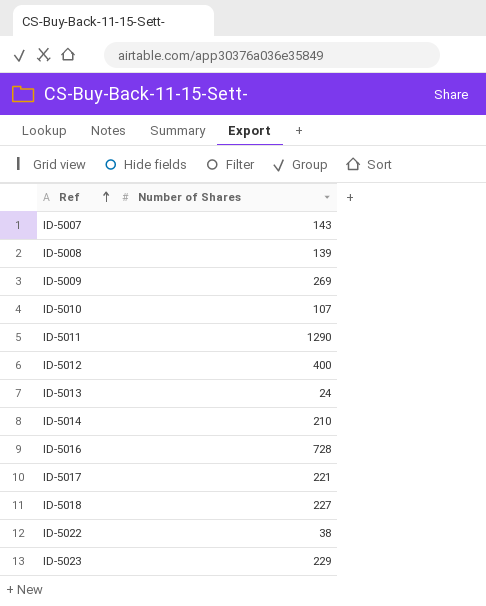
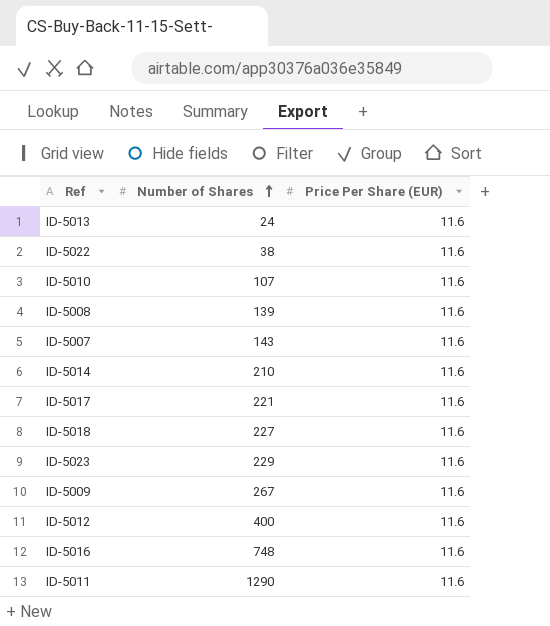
row order: Ref ascending -> Number of Shares ascending
column Price Per Share (EUR) | position: none -> 3
ID-5009 | Number of Shares: 269 -> 267
ID-5016 | Number of Shares: 728 -> 748

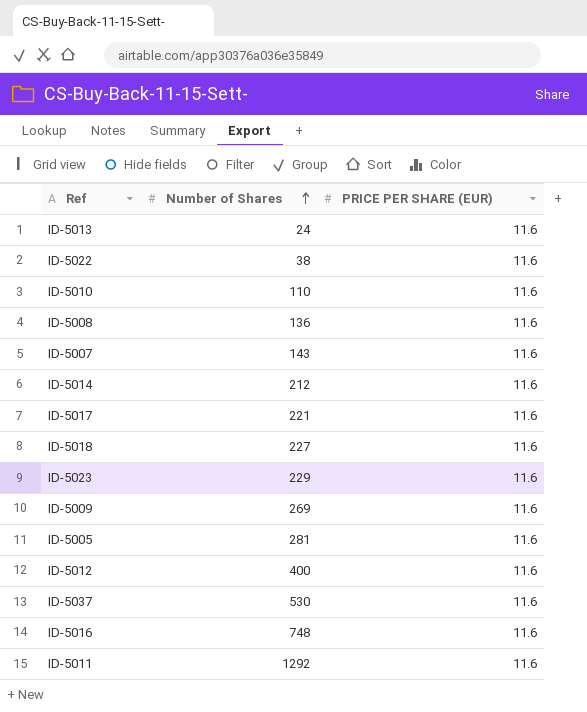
column name: Price Per Share (EUR) -> PRICE PER SHARE (EUR)
ID-5010 | Number of Shares: 107 -> 110
ID-5008 | Number of Shares: 139 -> 136
ID-5014 | Number of Shares: 210 -> 212
ID-5009 | Number of Shares: 267 -> 269
row ID-5005: none -> 281 | 11.6
row ID-5037: none -> 530 | 11.6
ID-5011 | Number of Shares: 1290 -> 1292

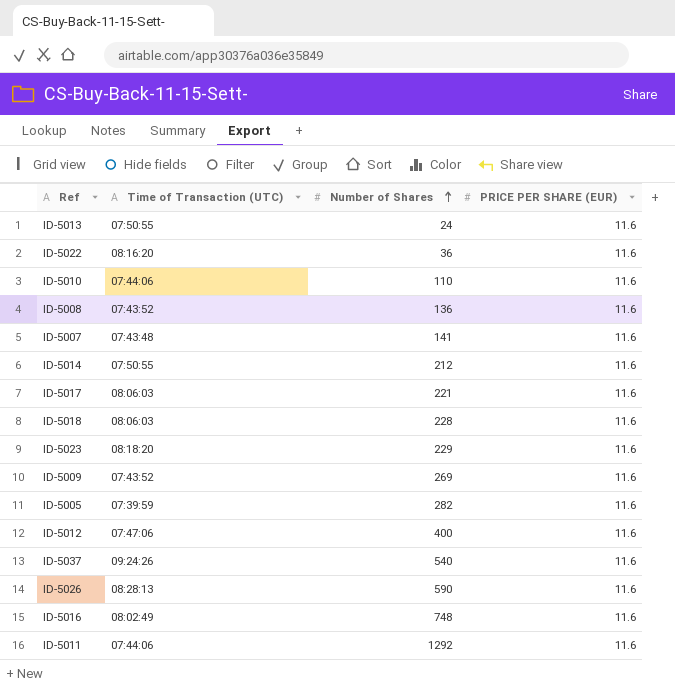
column Time of Transaction (UTC) | position: none -> 2
ID-5022 | Number of Shares: 38 -> 36
ID-5007 | Number of Shares: 143 -> 141
ID-5018 | Number of Shares: 227 -> 228
ID-5005 | Number of Shares: 281 -> 282
ID-5037 | Number of Shares: 530 -> 540
row ID-5026: none -> 08:28:13 | 590 | 11.6

